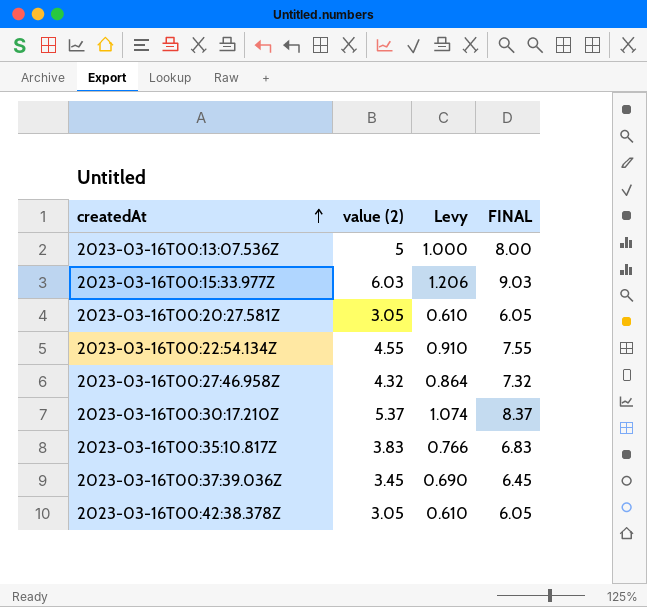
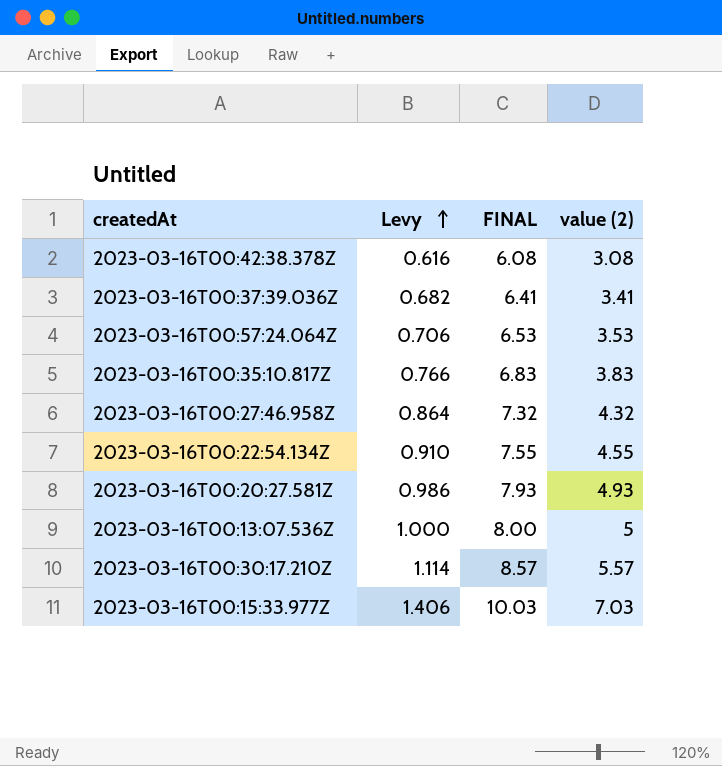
row order: createdAt ascending -> Levy ascending
column value (2) | position: 2 -> 4
2023-03-16T00:42:38.378Z | Levy: 0.610 -> 0.616
2023-03-16T00:42:38.378Z | FINAL: 6.05 -> 6.08
2023-03-16T00:42:38.378Z | value (2): 3.05 -> 3.08
2023-03-16T00:37:39.036Z | Levy: 0.690 -> 0.682
2023-03-16T00:37:39.036Z | FINAL: 6.45 -> 6.41
2023-03-16T00:37:39.036Z | value (2): 3.45 -> 3.41
row 2023-03-16T00:57:24.064Z: none -> 0.706 | 6.53 | 3.53
2023-03-16T00:20:27.581Z | Levy: 0.610 -> 0.986
2023-03-16T00:20:27.581Z | FINAL: 6.05 -> 7.93
2023-03-16T00:20:27.581Z | value (2): 3.05 -> 4.93
2023-03-16T00:30:17.210Z | Levy: 1.074 -> 1.114
2023-03-16T00:30:17.210Z | FINAL: 8.37 -> 8.57
2023-03-16T00:30:17.210Z | value (2): 5.37 -> 5.57
2023-03-16T00:15:33.977Z | Levy: 1.206 -> 1.406
2023-03-16T00:15:33.977Z | FINAL: 9.03 -> 10.03
2023-03-16T00:15:33.977Z | value (2): 6.03 -> 7.03

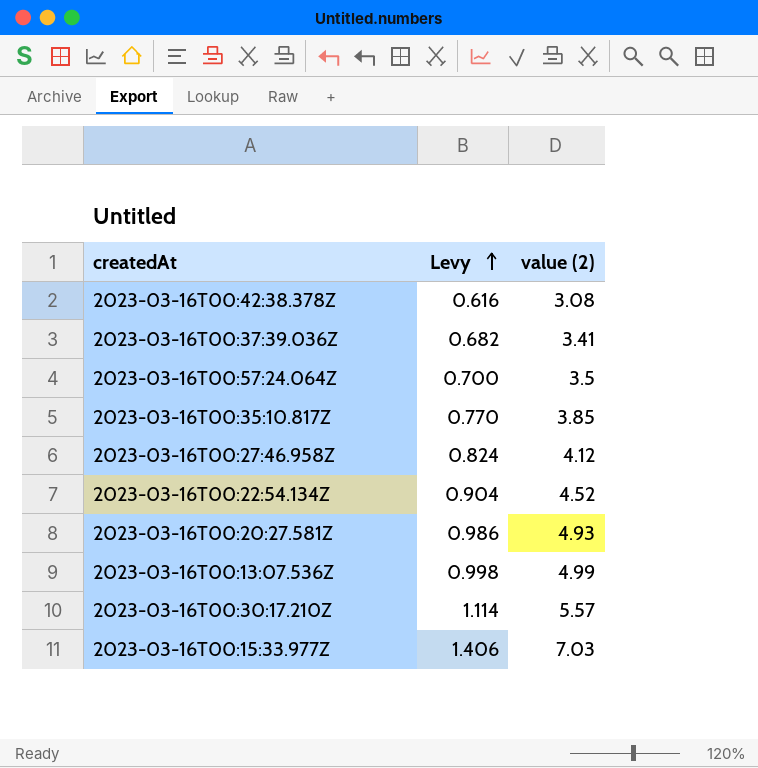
column FINAL | formula: [value (2)] + 3 -> none
2023-03-16T00:57:24.064Z | Levy: 0.706 -> 0.700
2023-03-16T00:57:24.064Z | value (2): 3.53 -> 3.5
2023-03-16T00:35:10.817Z | Levy: 0.766 -> 0.770
2023-03-16T00:35:10.817Z | value (2): 3.83 -> 3.85
2023-03-16T00:27:46.958Z | Levy: 0.864 -> 0.824
2023-03-16T00:27:46.958Z | value (2): 4.32 -> 4.12
2023-03-16T00:22:54.134Z | Levy: 0.910 -> 0.904
2023-03-16T00:22:54.134Z | value (2): 4.55 -> 4.52
2023-03-16T00:13:07.536Z | Levy: 1.000 -> 0.998
2023-03-16T00:13:07.536Z | value (2): 5 -> 4.99

